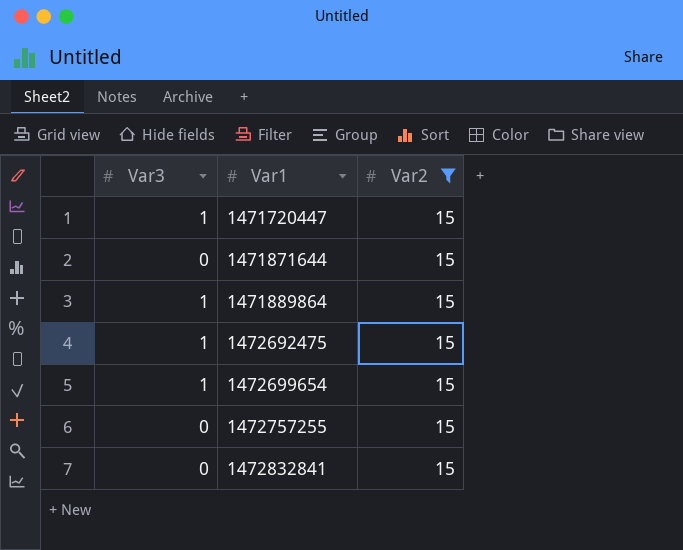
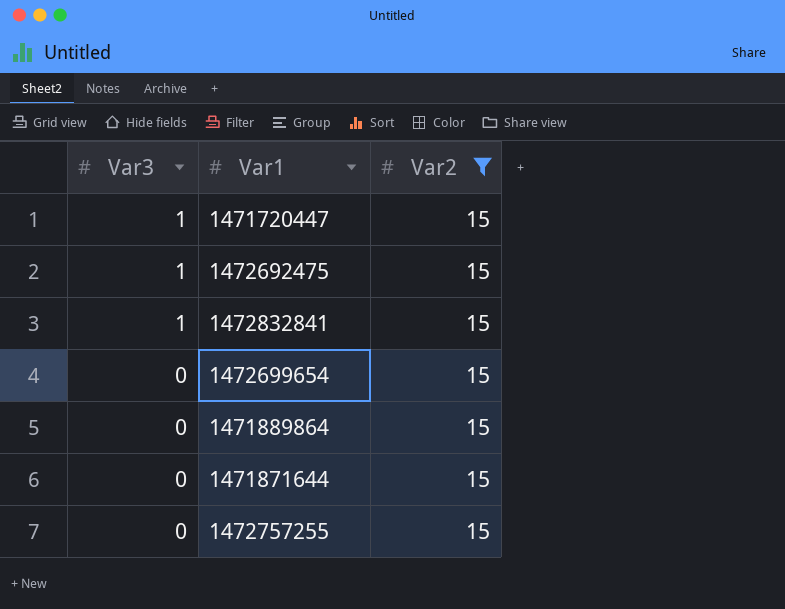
row order: Var1 ascending -> Var3 descending
1472832841 | Var3: 0 -> 1
1472699654 | Var3: 1 -> 0
1471889864 | Var3: 1 -> 0

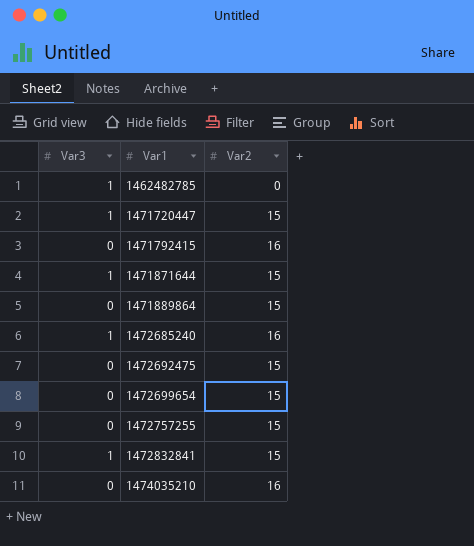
filter: Var2 = 15 -> none
row order: Var3 descending -> Var1 ascending
1471871644 | Var3: 0 -> 1
1472692475 | Var3: 1 -> 0

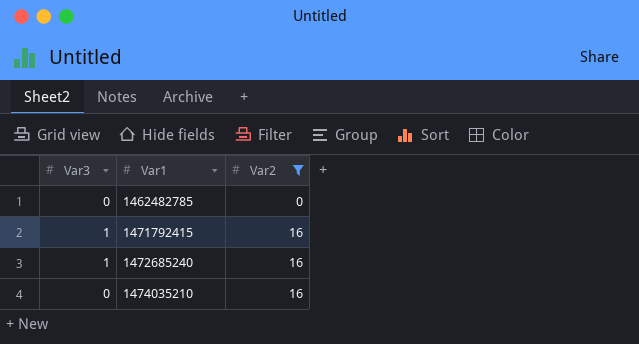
filter: none -> Var2 != 15
1462482785 | Var3: 1 -> 0
1471792415 | Var3: 0 -> 1

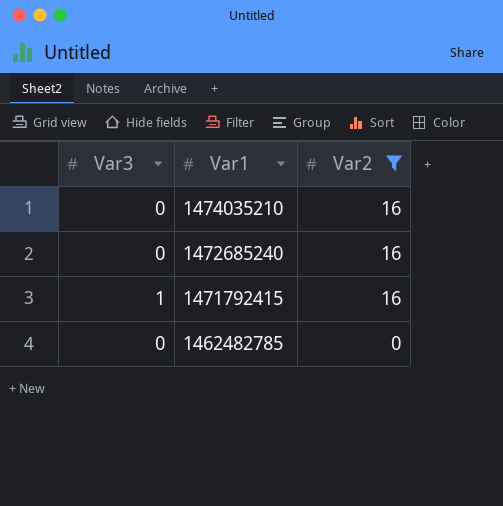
row order: Var1 ascending -> Var1 descending
1472685240 | Var3: 1 -> 0

